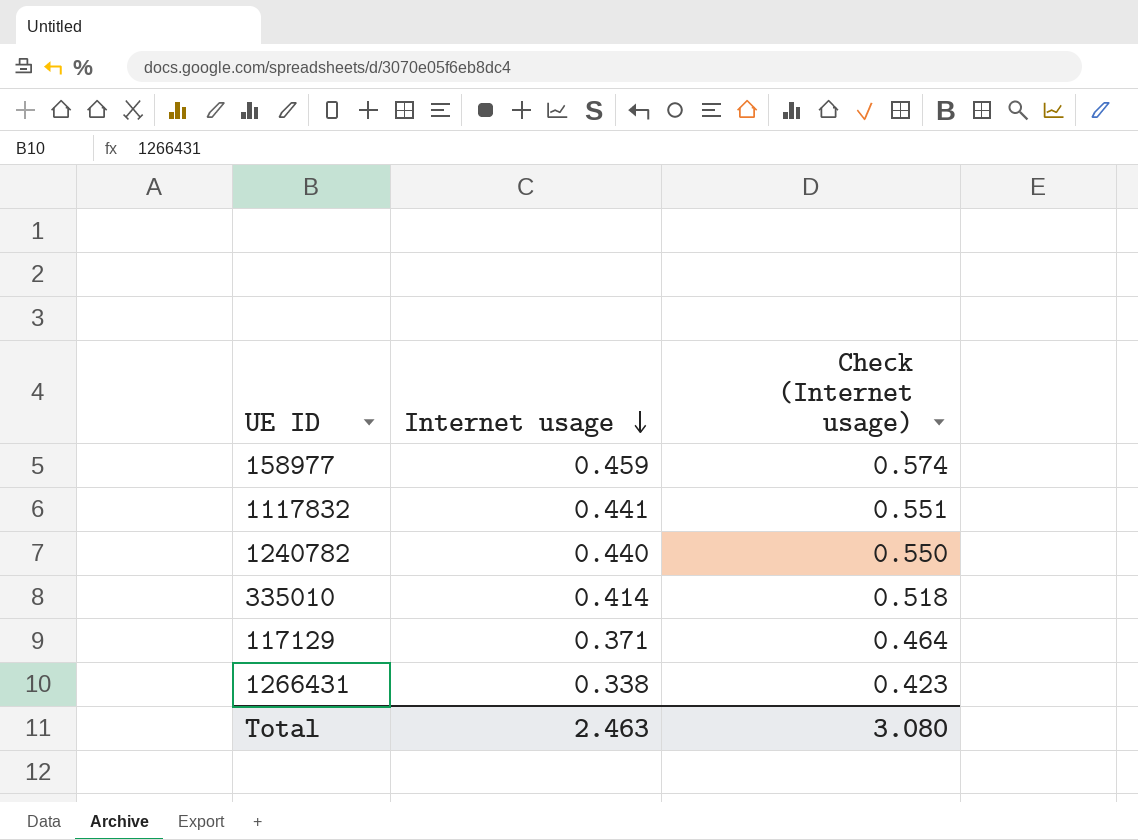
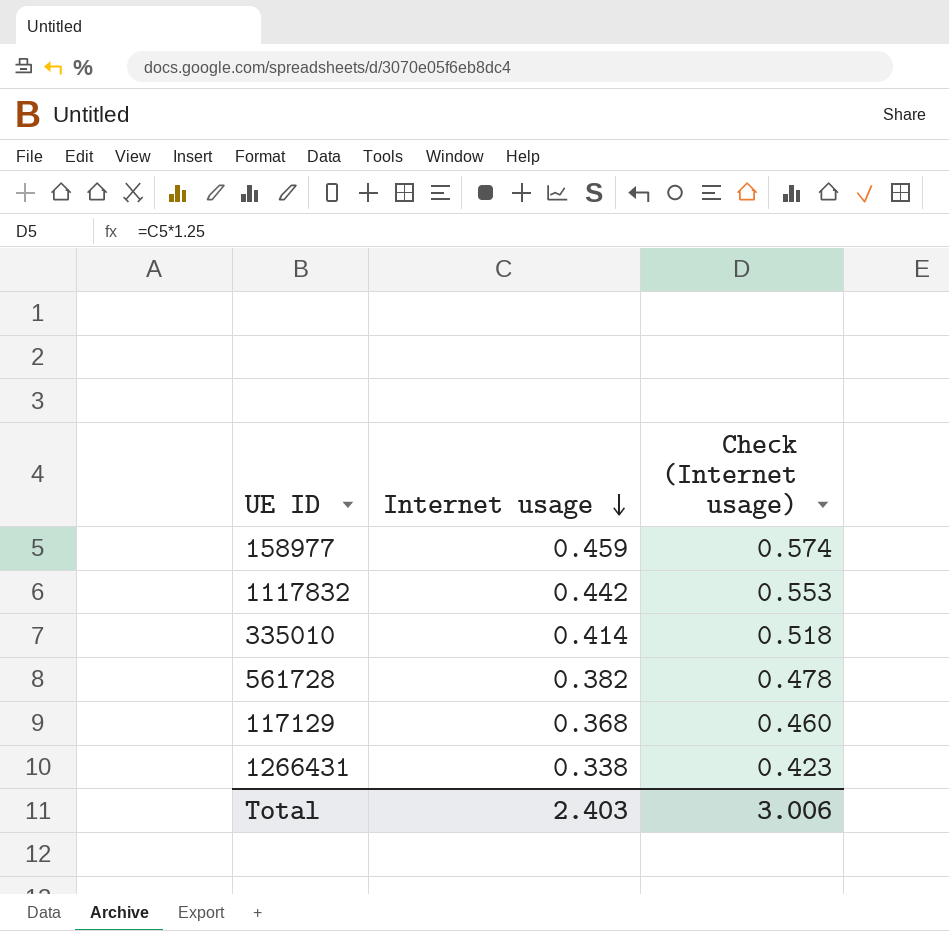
row 1240782: 0.440 | 0.550 -> none
1117832 | Internet usage: 0.441 -> 0.442
1117832 | Check (Internet usage): 0.551 -> 0.553
row 561728: none -> 0.382 | 0.478
117129 | Internet usage: 0.371 -> 0.368
117129 | Check (Internet usage): 0.464 -> 0.460
Total | Internet usage: 2.463 -> 2.403
Total | Check (Internet usage): 3.080 -> 3.006

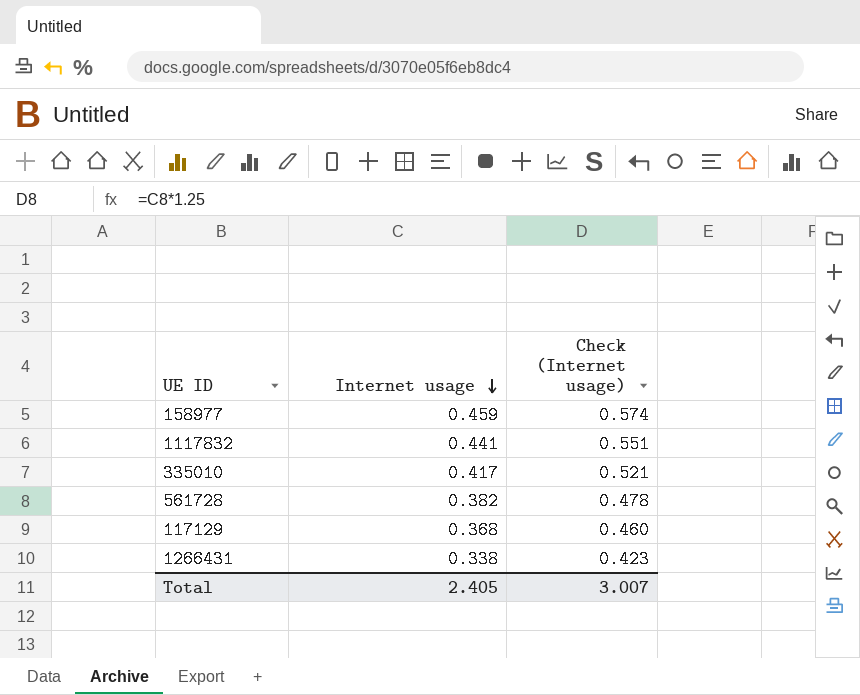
1117832 | Internet usage: 0.442 -> 0.441
1117832 | Check (Internet usage): 0.553 -> 0.551
335010 | Internet usage: 0.414 -> 0.417
335010 | Check (Internet usage): 0.518 -> 0.521
Total | Internet usage: 2.403 -> 2.405
Total | Check (Internet usage): 3.006 -> 3.007

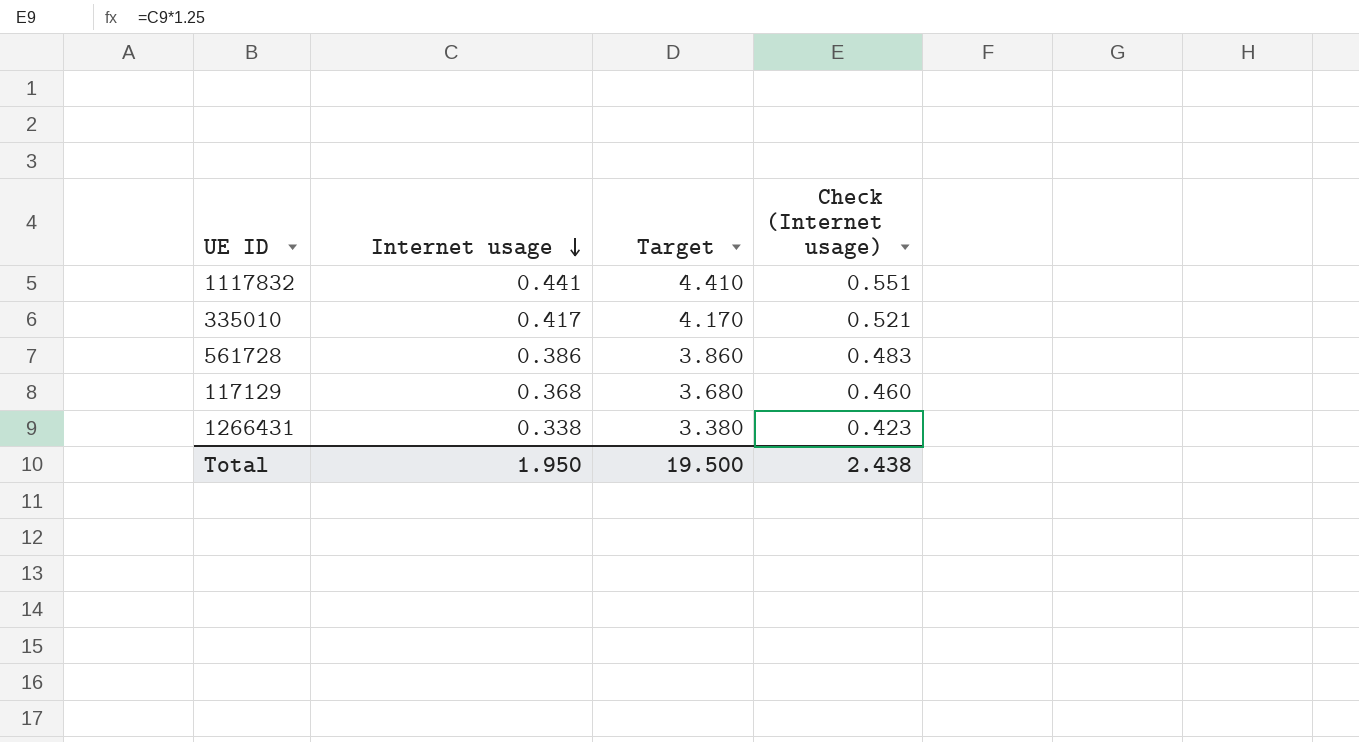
column Target | formula: none -> [Internet usage] * 10
row 158977: 0.459 | 0.574 -> none
561728 | Internet usage: 0.382 -> 0.386
561728 | Check (Internet usage): 0.478 -> 0.483
Total | Internet usage: 2.405 -> 1.950
Total | Check (Internet usage): 3.007 -> 2.438

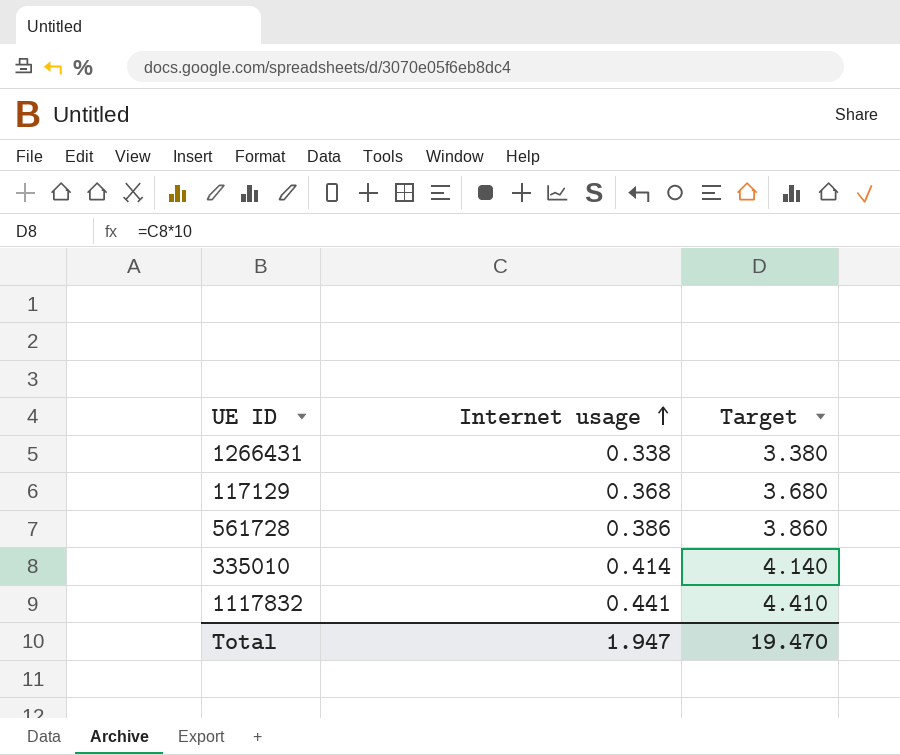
row order: Internet usage descending -> Internet usage ascending
column Check (Internet usage) | formula: [Internet usage] * 1.25 -> none
335010 | Internet usage: 0.417 -> 0.414
335010 | Target: 4.170 -> 4.140
Total | Internet usage: 1.950 -> 1.947
Total | Target: 19.500 -> 19.470

